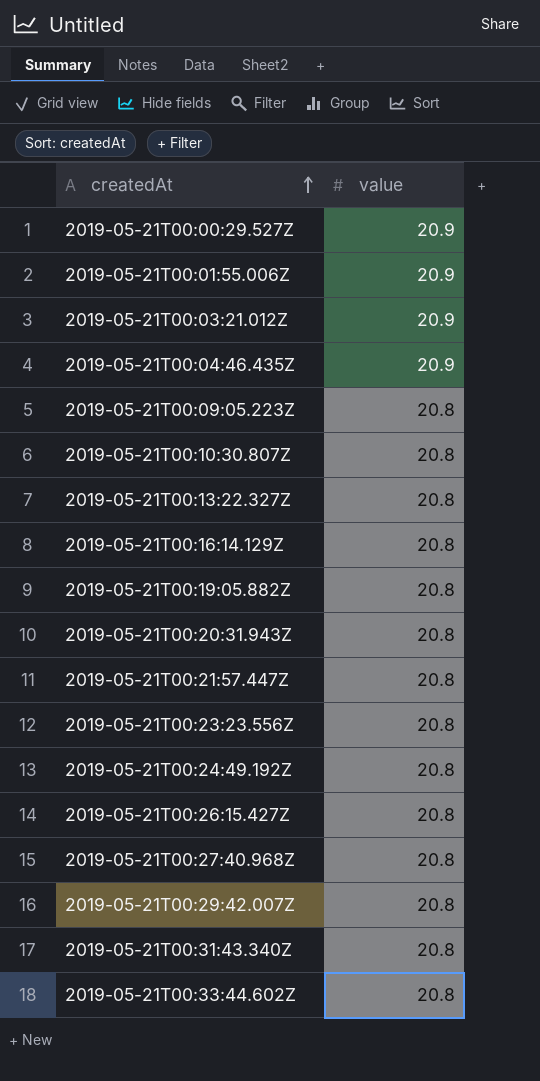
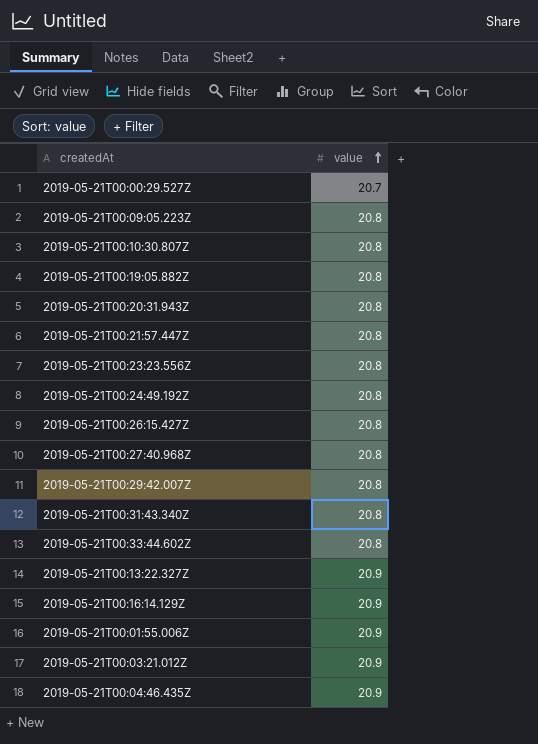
row order: createdAt ascending -> value ascending
2019-05-21T00:00:29.527Z | value: 20.9 -> 20.7
2019-05-21T00:13:22.327Z | value: 20.8 -> 20.9
2019-05-21T00:16:14.129Z | value: 20.8 -> 20.9

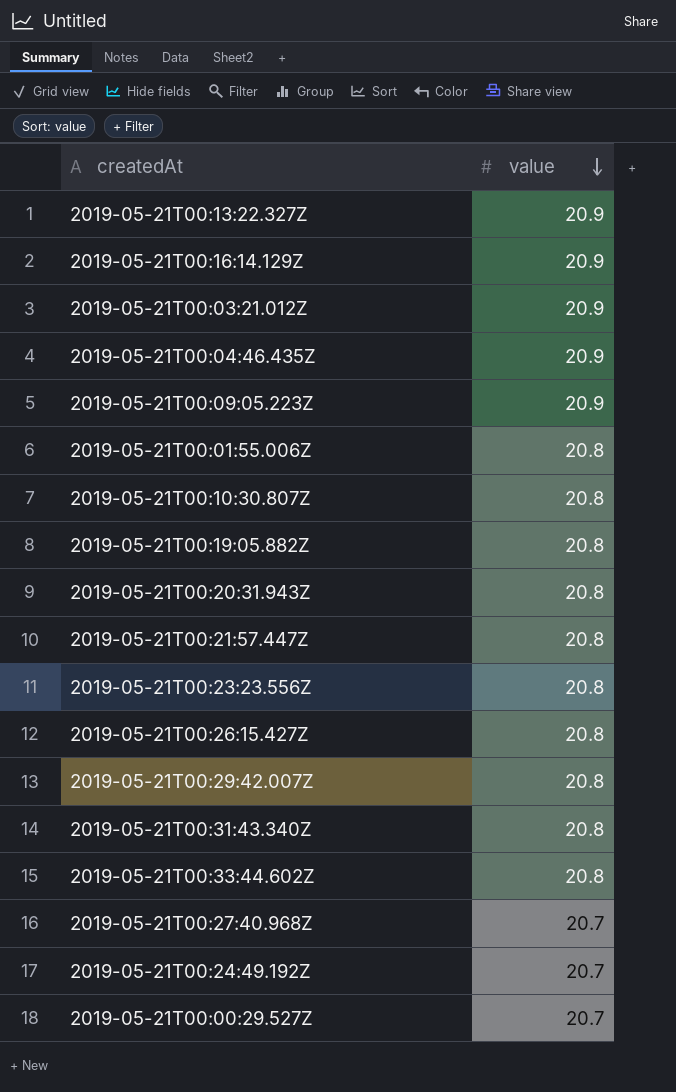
row order: value ascending -> value descending
2019-05-21T00:09:05.223Z | value: 20.8 -> 20.9
2019-05-21T00:01:55.006Z | value: 20.9 -> 20.8
2019-05-21T00:27:40.968Z | value: 20.8 -> 20.7
2019-05-21T00:24:49.192Z | value: 20.8 -> 20.7

